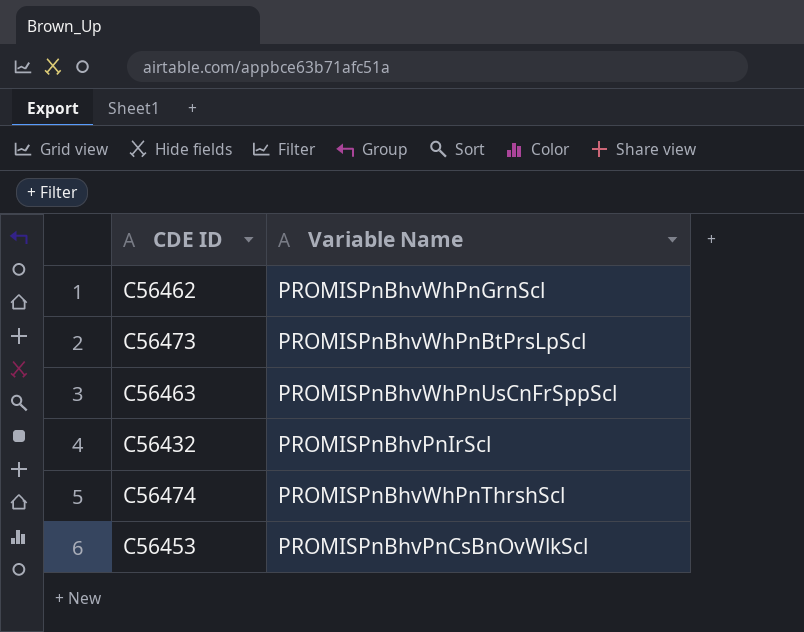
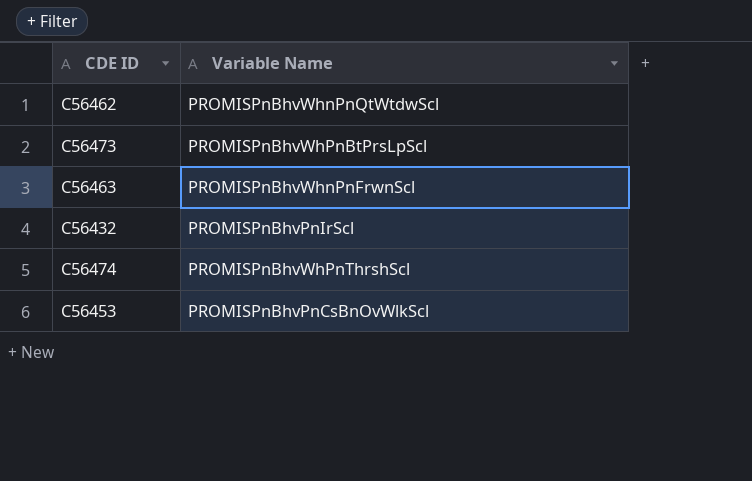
C56462 | Variable Name: PROMISPnBhvWhPnGrnScl -> PROMISPnBhvWhnPnQtWtdwScl
C56463 | Variable Name: PROMISPnBhvWhPnUsCnFrSppScl -> PROMISPnBhvWhnPnFrwnScl

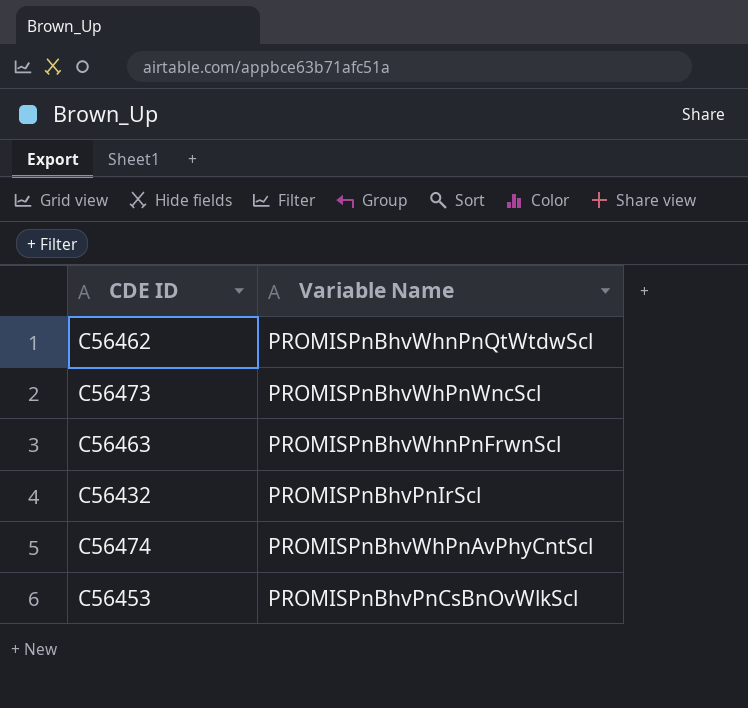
C56473 | Variable Name: PROMISPnBhvWhPnBtPrsLpScl -> PROMISPnBhvWhPnWncScl
C56474 | Variable Name: PROMISPnBhvWhPnThrshScl -> PROMISPnBhvWhPnAvPhyCntScl

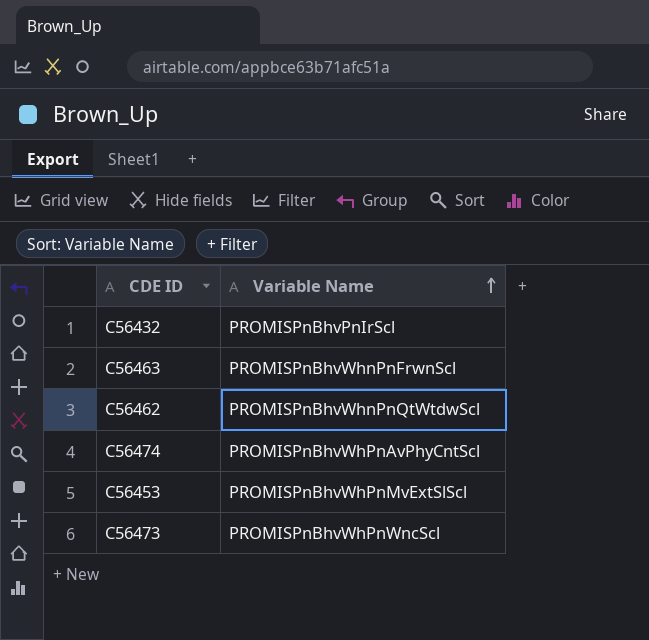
row order: none -> Variable Name ascending
C56453 | Variable Name: PROMISPnBhvPnCsBnOvWlkScl -> PROMISPnBhvWhPnMvExtSlScl

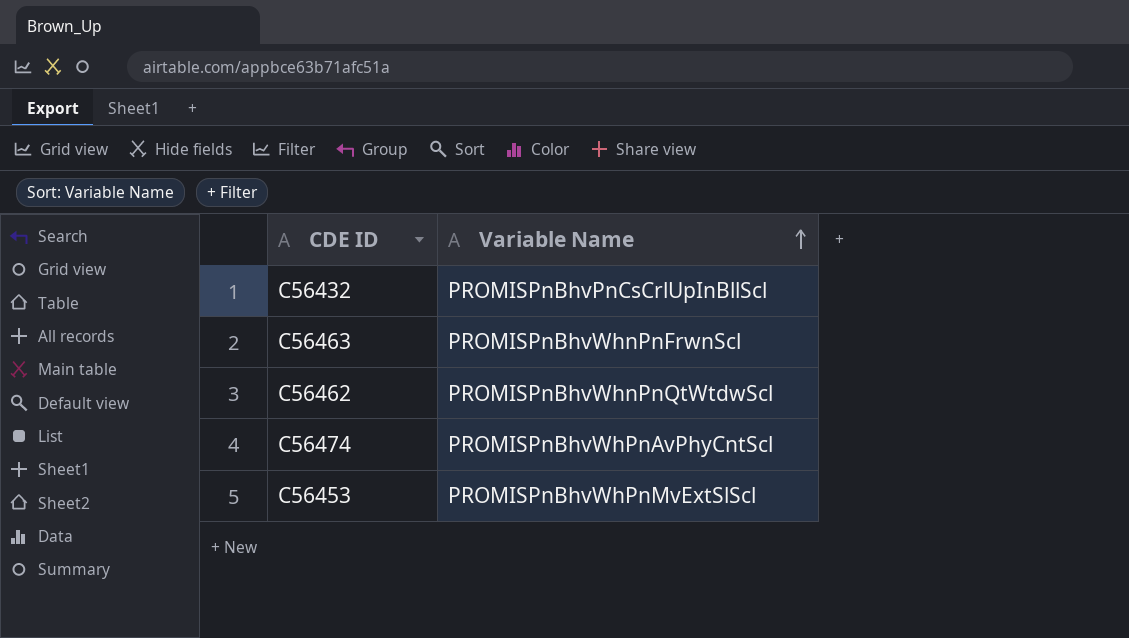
row C56473: PROMISPnBhvWhPnWncScl -> none
C56432 | Variable Name: PROMISPnBhvPnIrScl -> PROMISPnBhvPnCsCrlUpInBllScl

